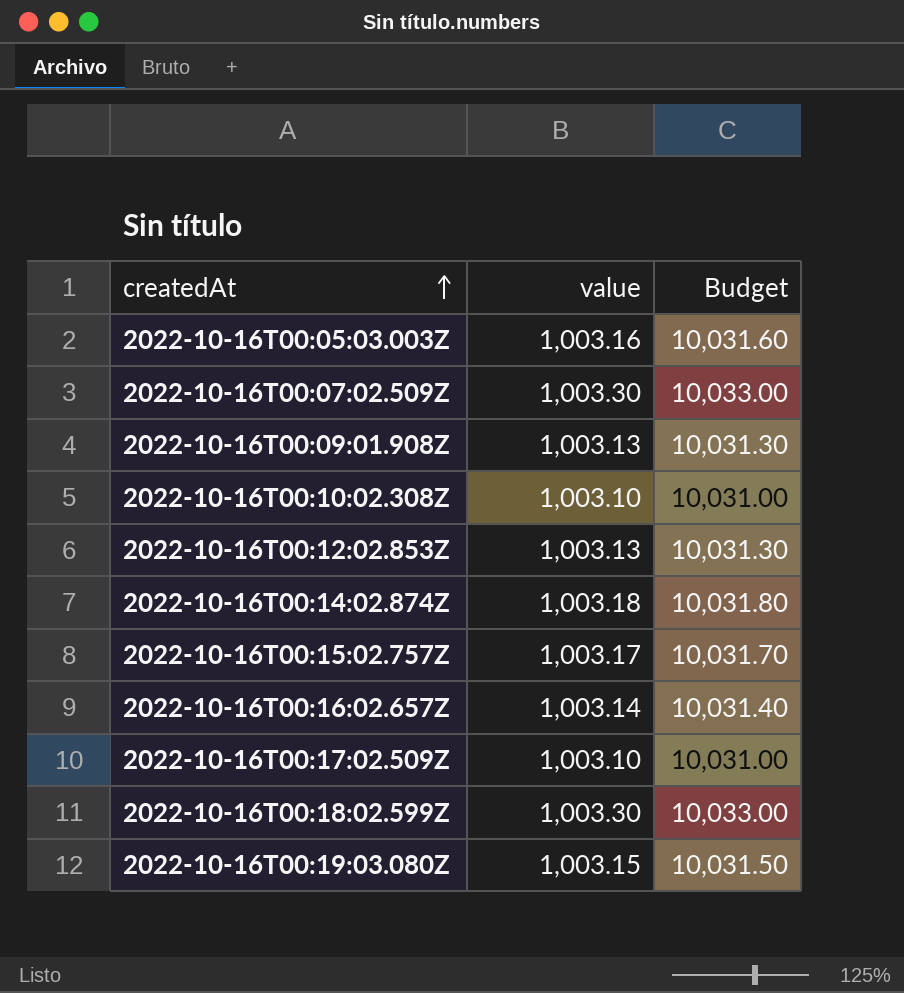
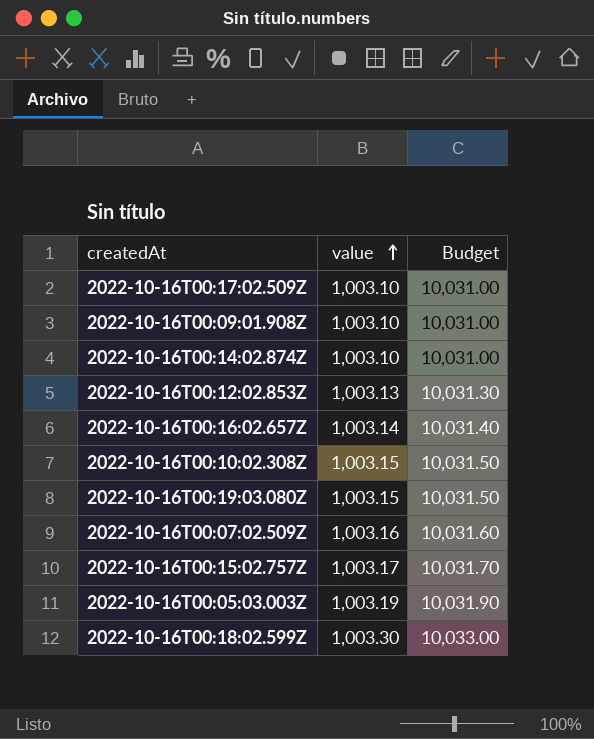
row order: createdAt ascending -> value ascending
2022-10-16T00:09:01.908Z | value: 1,003.13 -> 1,003.10
2022-10-16T00:09:01.908Z | Budget: 10,031.30 -> 10,031.00
2022-10-16T00:14:02.874Z | value: 1,003.18 -> 1,003.10
2022-10-16T00:14:02.874Z | Budget: 10,031.80 -> 10,031.00
2022-10-16T00:10:02.308Z | value: 1,003.10 -> 1,003.15
2022-10-16T00:10:02.308Z | Budget: 10,031.00 -> 10,031.50
2022-10-16T00:07:02.509Z | value: 1,003.30 -> 1,003.16
2022-10-16T00:07:02.509Z | Budget: 10,033.00 -> 10,031.60
2022-10-16T00:05:03.003Z | value: 1,003.16 -> 1,003.19
2022-10-16T00:05:03.003Z | Budget: 10,031.60 -> 10,031.90

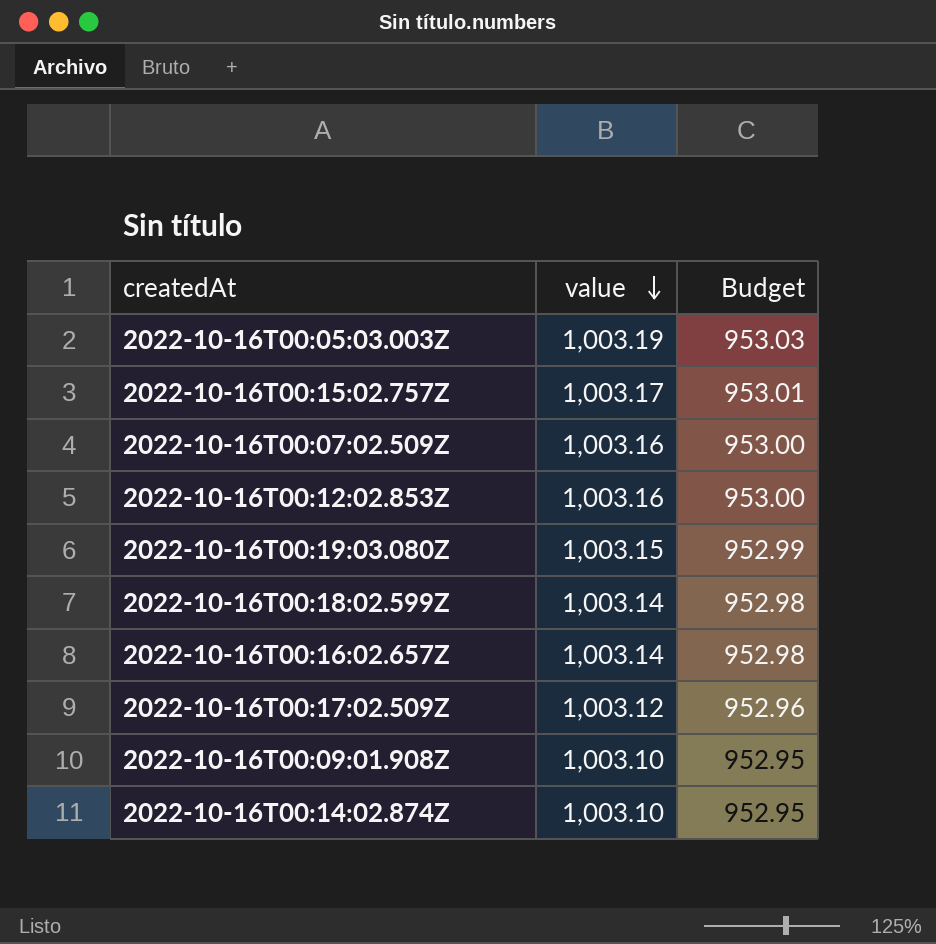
row order: value ascending -> value descending
column Budget | formula: [value] * 10 -> [value] * 0.95
row 2022-10-16T00:10:02.308Z: 1,003.15 | 10,031.50 -> none
2022-10-16T00:12:02.853Z | value: 1,003.13 -> 1,003.16
2022-10-16T00:18:02.599Z | value: 1,003.30 -> 1,003.14
2022-10-16T00:17:02.509Z | value: 1,003.10 -> 1,003.12

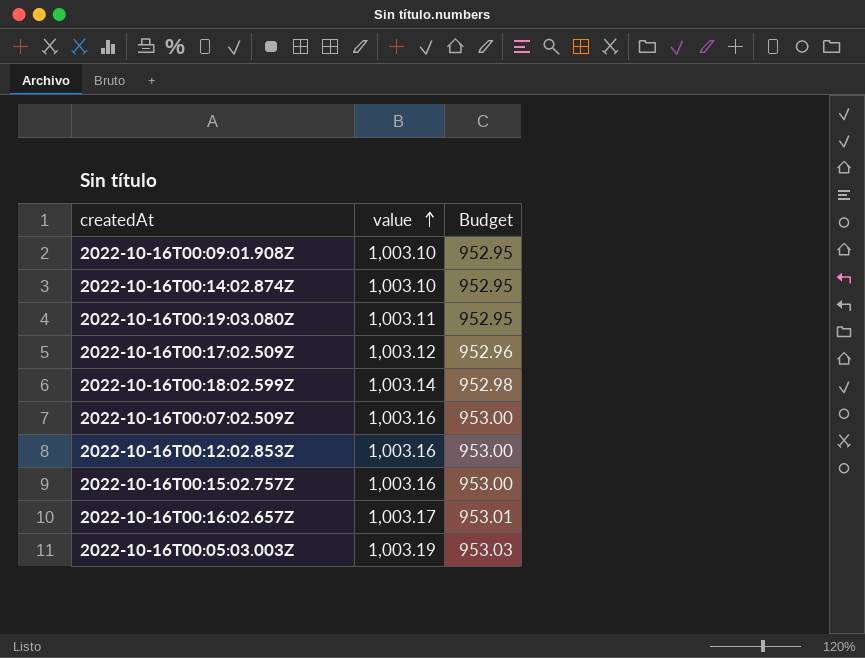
row order: value descending -> value ascending
2022-10-16T00:19:03.080Z | value: 1,003.15 -> 1,003.11
2022-10-16T00:19:03.080Z | Budget: 952.99 -> 952.95
2022-10-16T00:15:02.757Z | value: 1,003.17 -> 1,003.16
2022-10-16T00:15:02.757Z | Budget: 953.01 -> 953.00
2022-10-16T00:16:02.657Z | value: 1,003.14 -> 1,003.17
2022-10-16T00:16:02.657Z | Budget: 952.98 -> 953.01

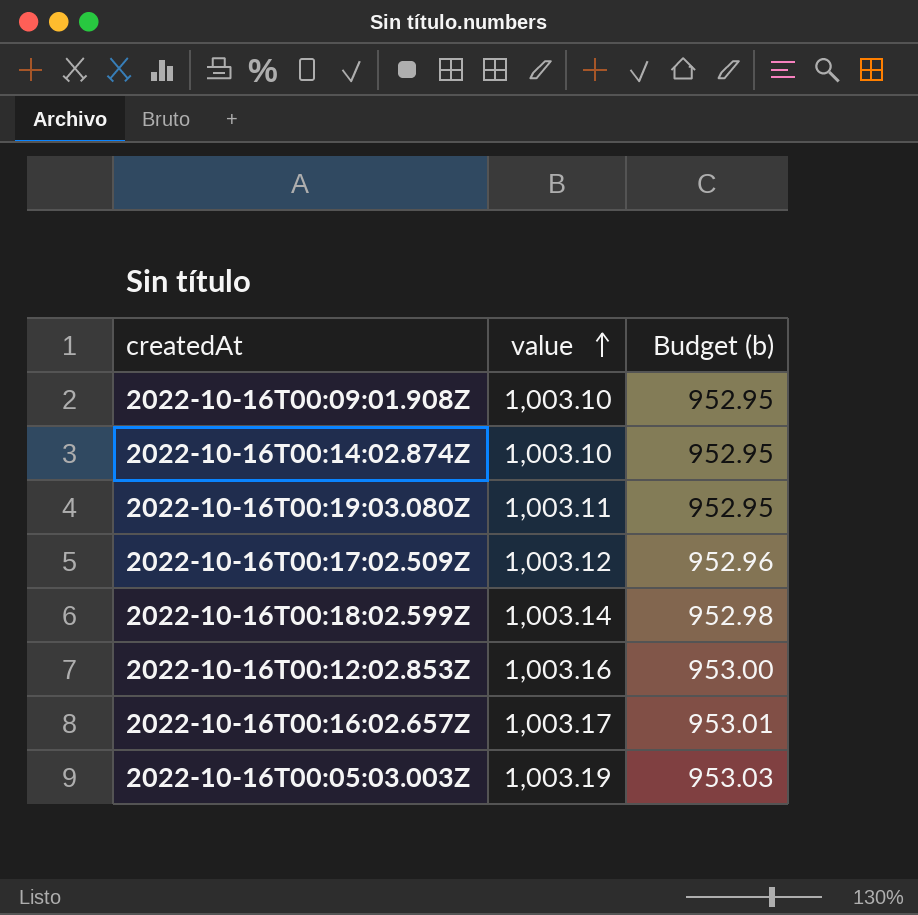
column name: Budget -> Budget (b)
row 2022-10-16T00:07:02.509Z: 1,003.16 | 953.00 -> none
row 2022-10-16T00:15:02.757Z: 1,003.16 | 953.00 -> none

